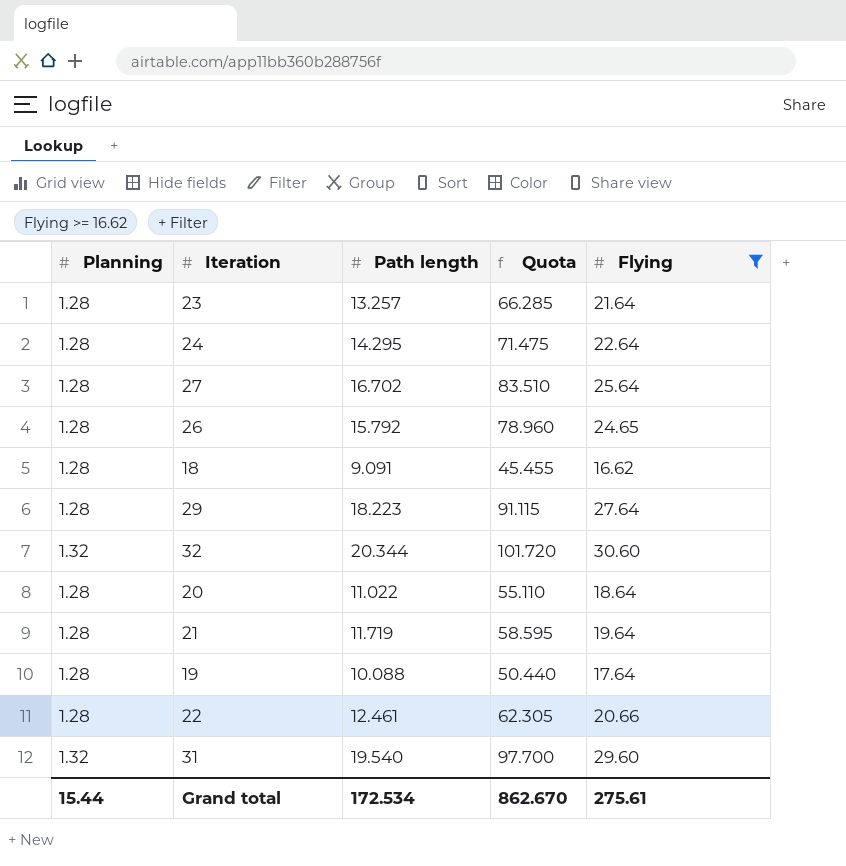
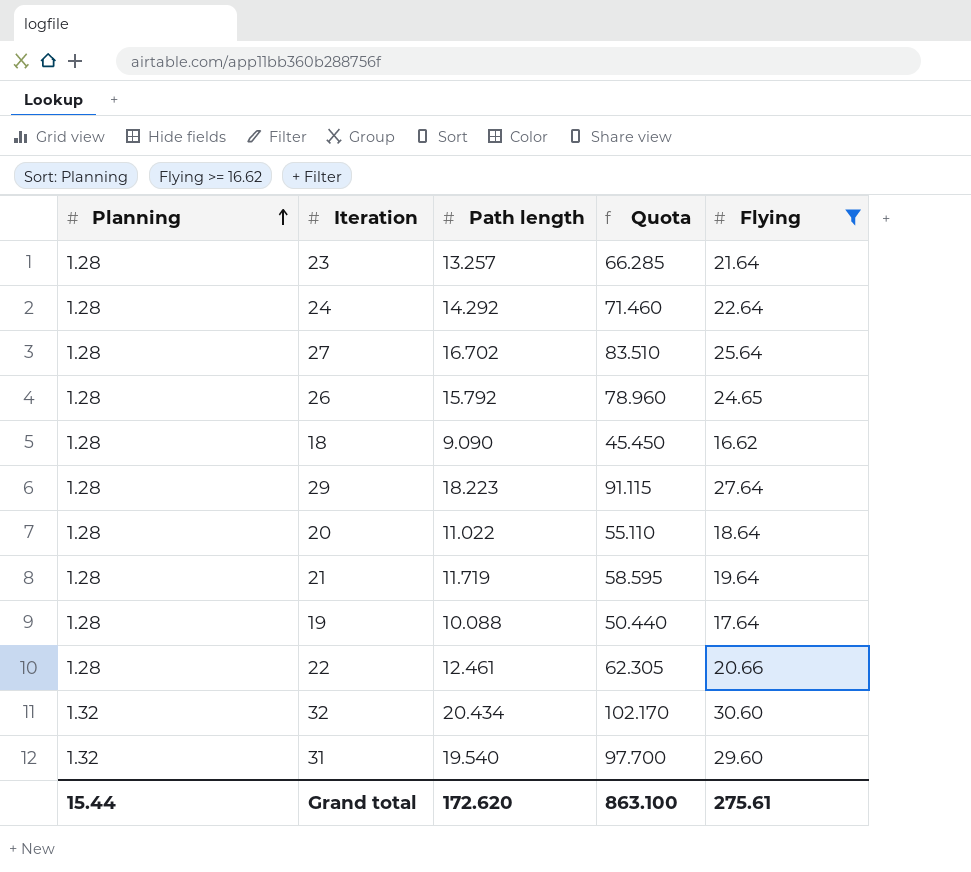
row order: none -> Planning ascending
24 | Path length: 14.295 -> 14.292
24 | Quota: 71.475 -> 71.460
18 | Path length: 9.091 -> 9.090
18 | Quota: 45.455 -> 45.450
32 | Path length: 20.344 -> 20.434
32 | Quota: 101.720 -> 102.170
Grand total | Path length: 172.534 -> 172.620
Grand total | Quota: 862.670 -> 863.100

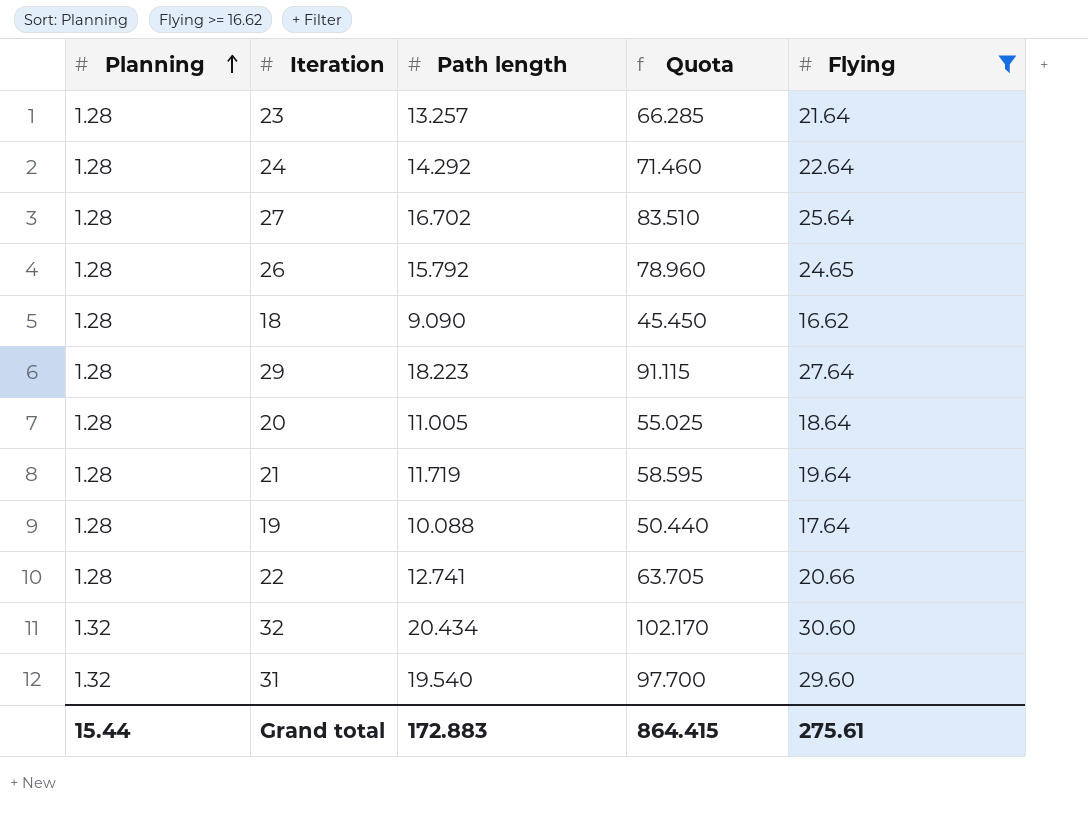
20 | Path length: 11.022 -> 11.005
20 | Quota: 55.110 -> 55.025
22 | Path length: 12.461 -> 12.741
22 | Quota: 62.305 -> 63.705
Grand total | Path length: 172.620 -> 172.883
Grand total | Quota: 863.100 -> 864.415

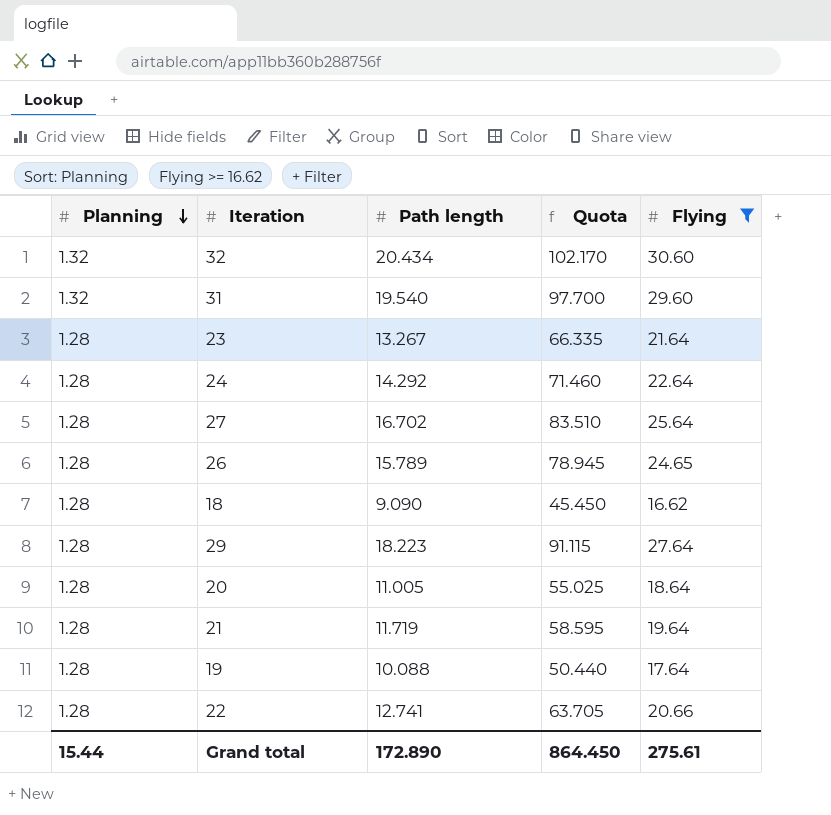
row order: Planning ascending -> Planning descending
23 | Path length: 13.257 -> 13.267
23 | Quota: 66.285 -> 66.335
26 | Path length: 15.792 -> 15.789
26 | Quota: 78.960 -> 78.945
Grand total | Path length: 172.883 -> 172.890
Grand total | Quota: 864.415 -> 864.450

